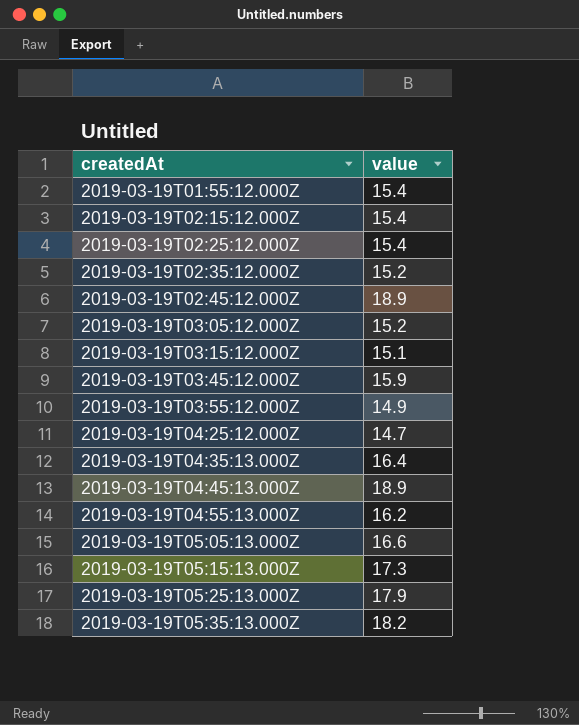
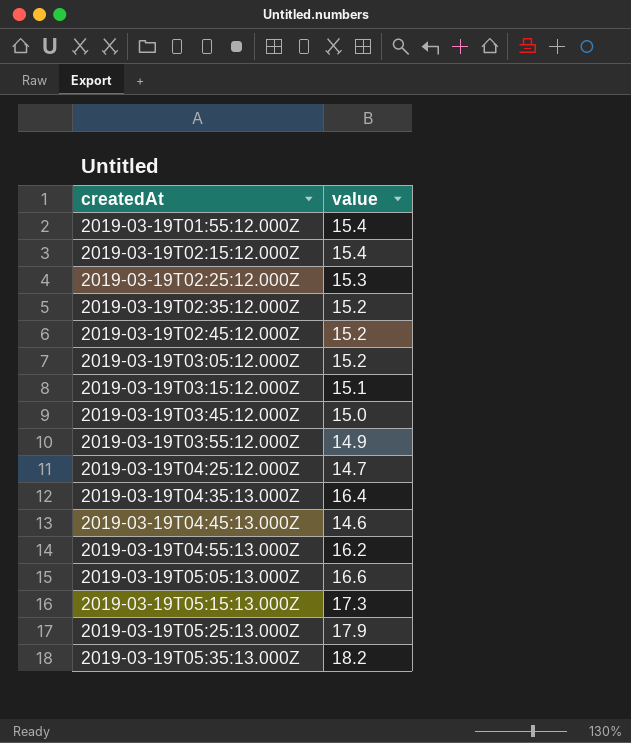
2019-03-19T02:25:12.000Z | value: 15.4 -> 15.3
2019-03-19T02:45:12.000Z | value: 18.9 -> 15.2
2019-03-19T03:45:12.000Z | value: 15.9 -> 15.0
2019-03-19T04:45:13.000Z | value: 18.9 -> 14.6

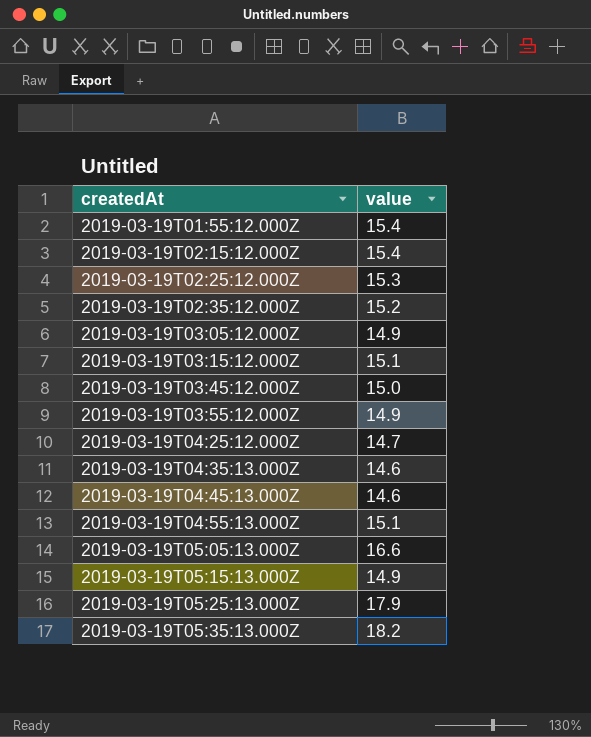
row 2019-03-19T02:45:12.000Z: 15.2 -> none
2019-03-19T03:05:12.000Z | value: 15.2 -> 14.9
2019-03-19T04:35:13.000Z | value: 16.4 -> 14.6
2019-03-19T04:55:13.000Z | value: 16.2 -> 15.1
2019-03-19T05:15:13.000Z | value: 17.3 -> 14.9

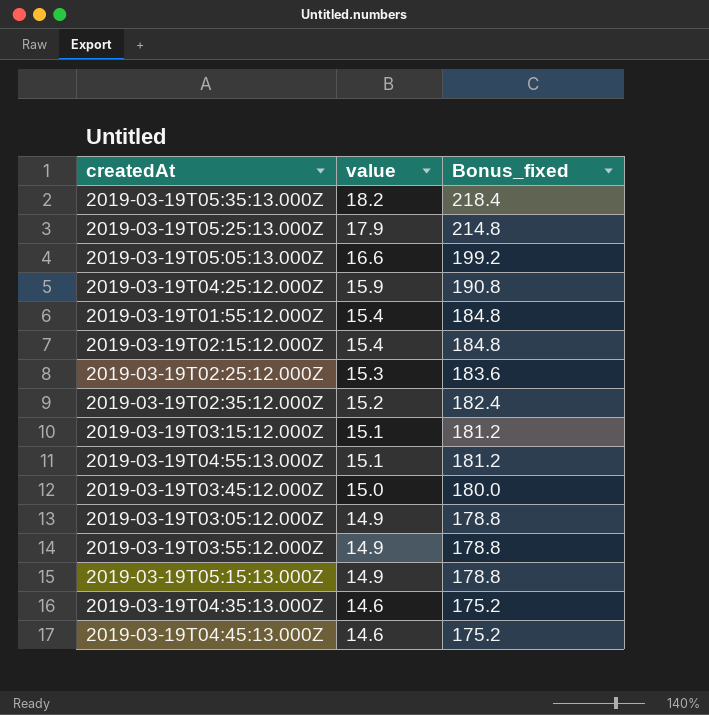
row order: createdAt ascending -> value descending
column Bonus_fixed | formula: none -> [value] * 12
2019-03-19T04:25:12.000Z | value: 14.7 -> 15.9

